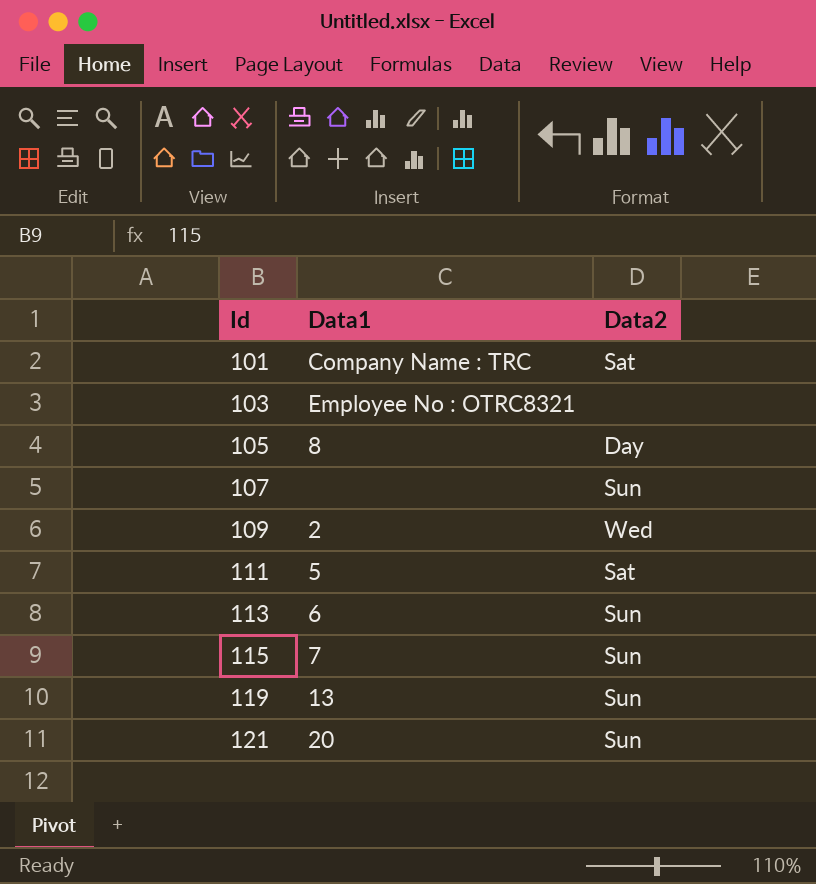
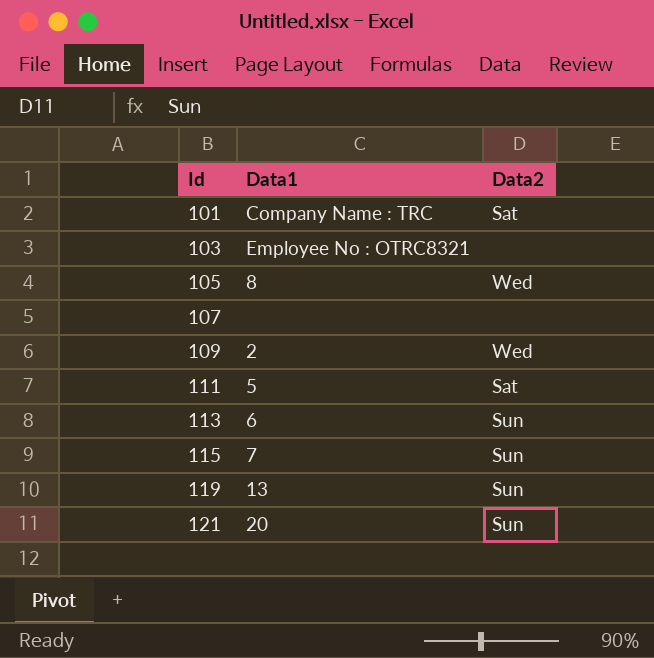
105 | Data2: Day -> Wed
107 | Data2: Sun -> none

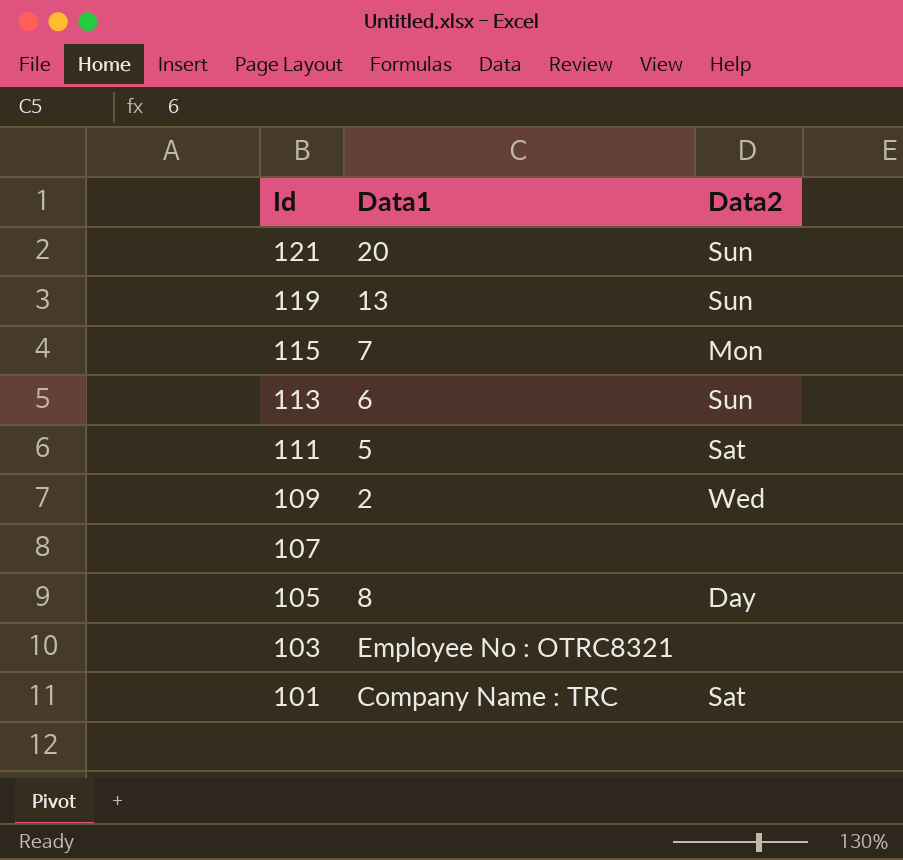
row order: Id ascending -> Id descending
115 | Data2: Sun -> Mon
105 | Data2: Wed -> Day

